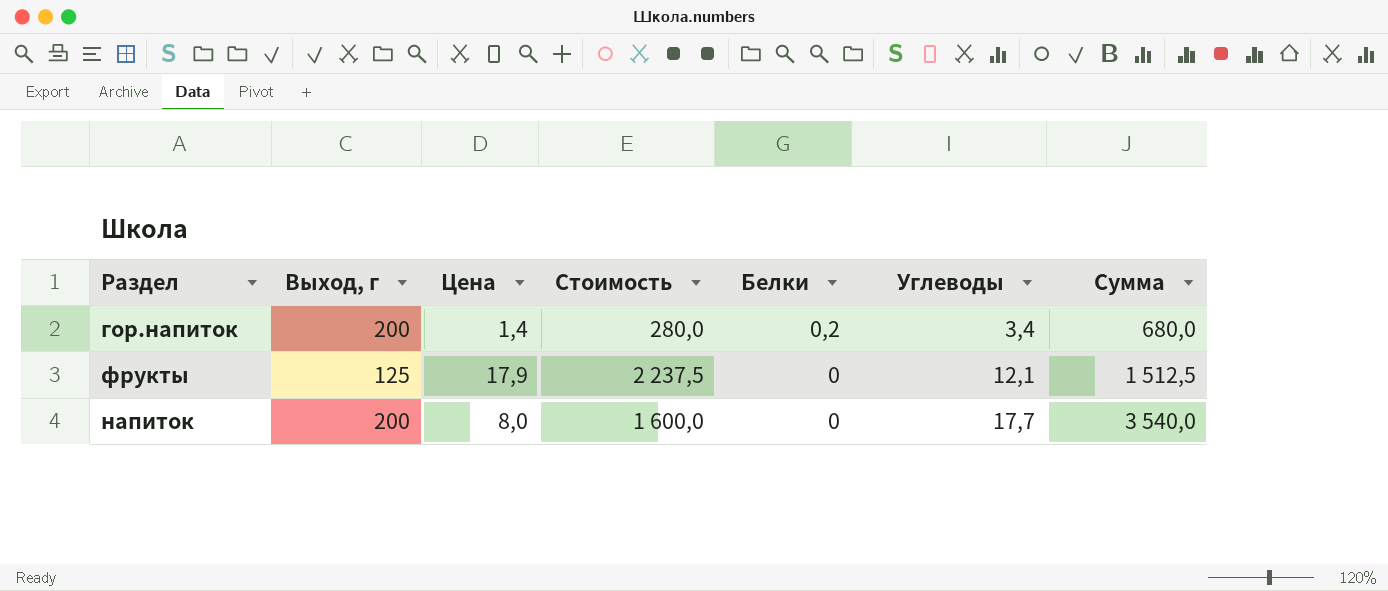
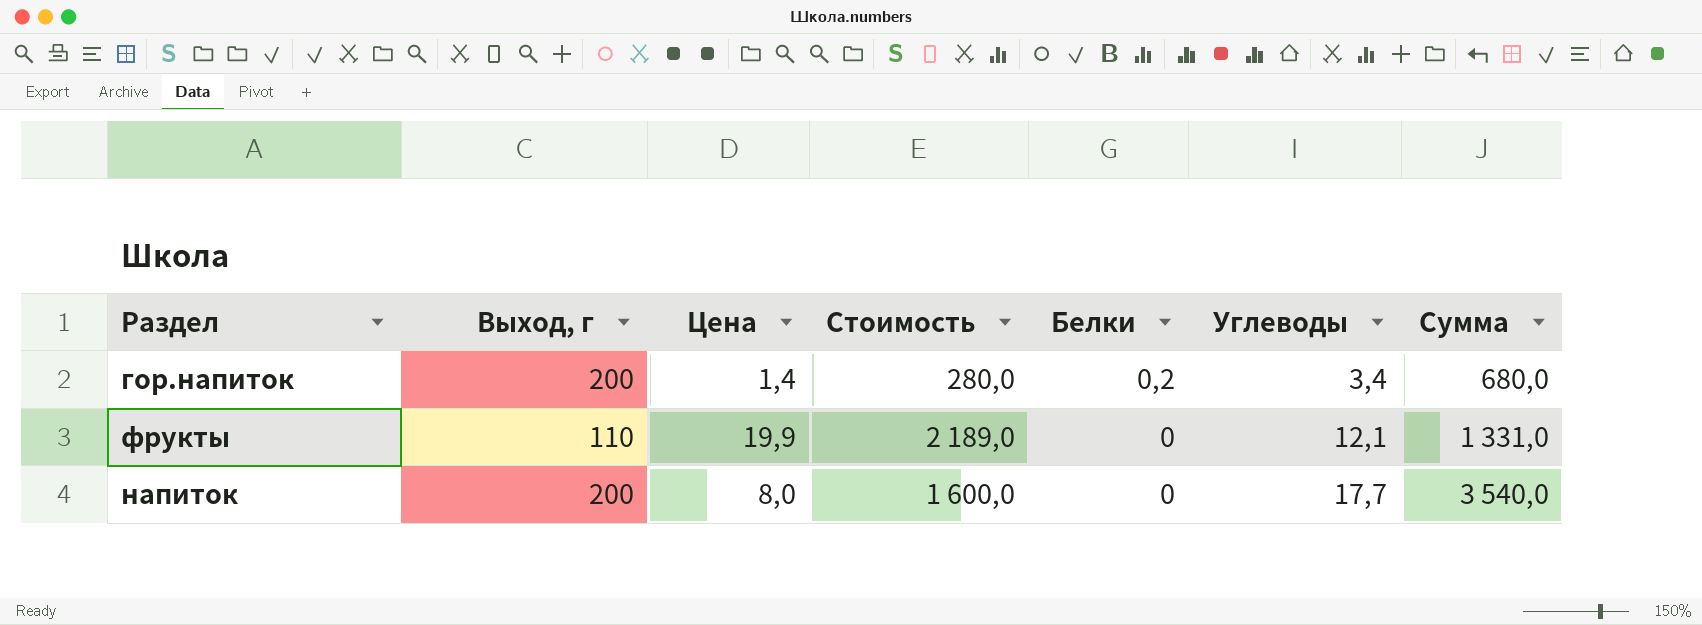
фрукты | Выход, г: 125 -> 110
фрукты | Цена: 17,9 -> 19,9
фрукты | Стоимость: 2 237,5 -> 2 189,0
фрукты | Сумма: 1 512,5 -> 1 331,0

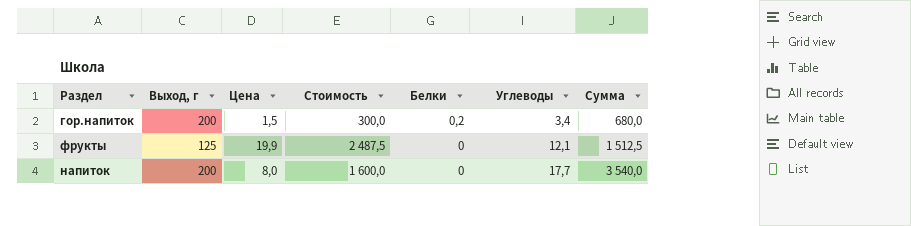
гор.напиток | Цена: 1,4 -> 1,5
гор.напиток | Стоимость: 280,0 -> 300,0
фрукты | Выход, г: 110 -> 125
фрукты | Стоимость: 2 189,0 -> 2 487,5
фрукты | Сумма: 1 331,0 -> 1 512,5

